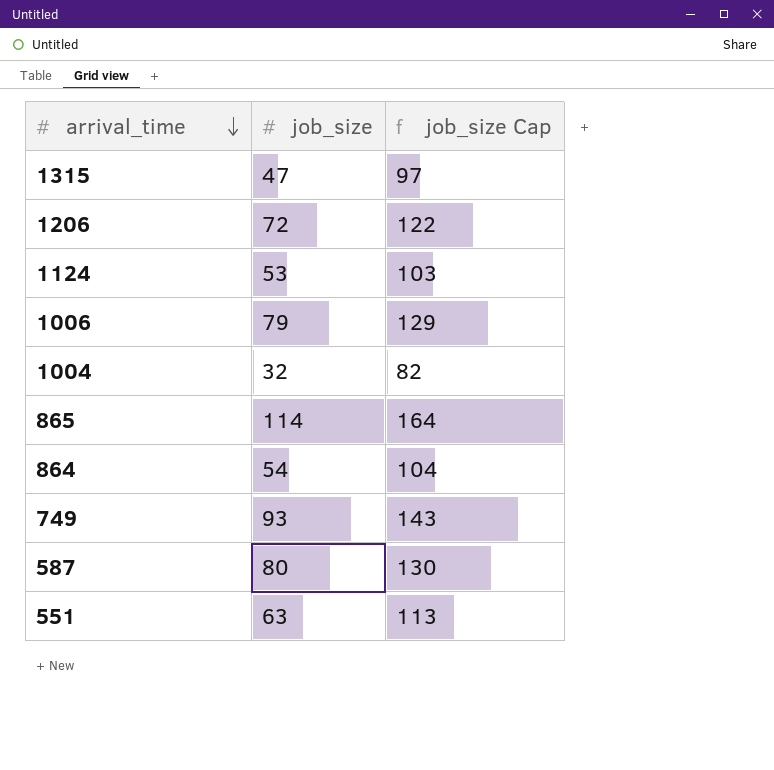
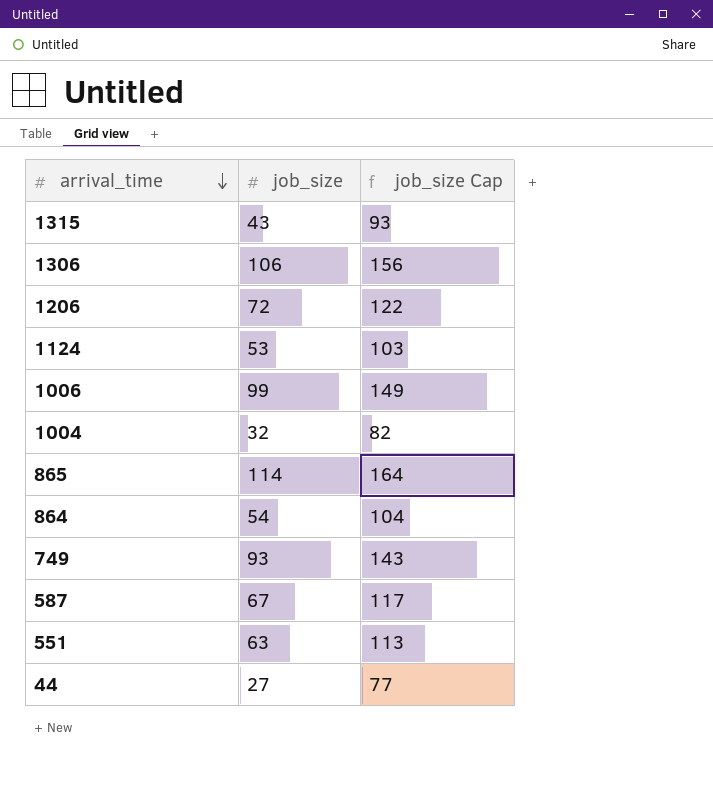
1315 | job_size: 47 -> 43
1315 | job_size Cap: 97 -> 93
row 1306: none -> 106 | 156
1006 | job_size: 79 -> 99
1006 | job_size Cap: 129 -> 149
587 | job_size: 80 -> 67
587 | job_size Cap: 130 -> 117
row 44: none -> 27 | 77

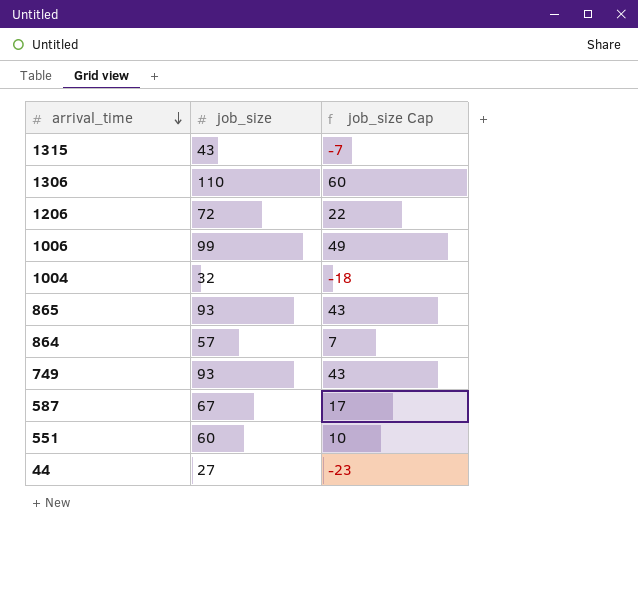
column job_size Cap | formula: [job_size] + 50 -> [job_size] - 50
row 1124: 53 | 103 -> none
1306 | job_size: 106 -> 110
865 | job_size: 114 -> 93
864 | job_size: 54 -> 57
551 | job_size: 63 -> 60

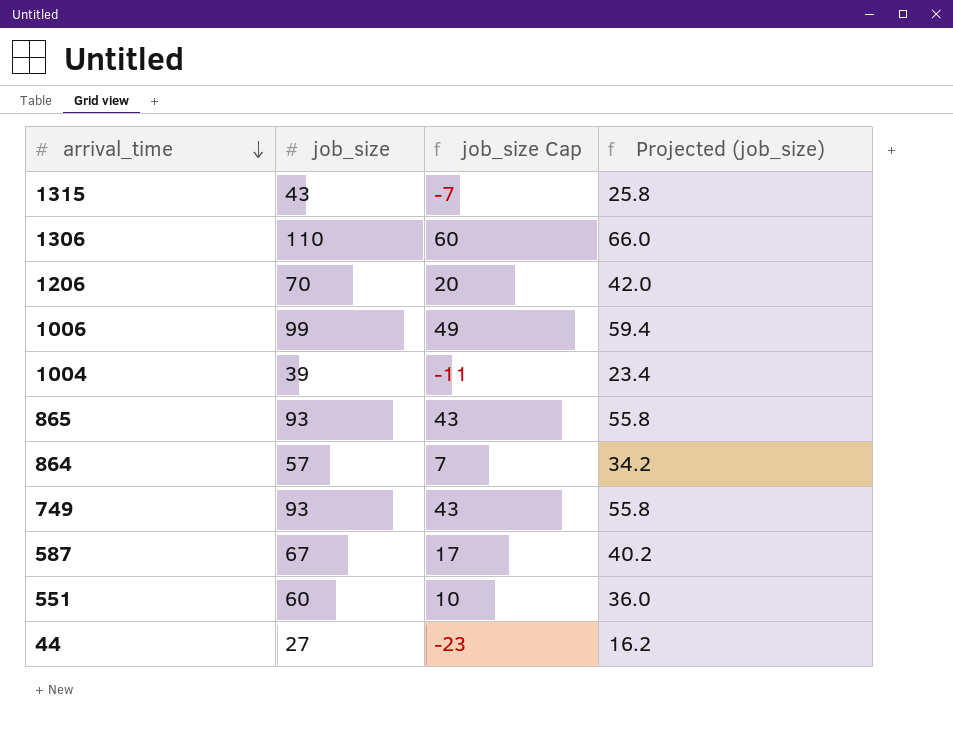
column Projected (job_size) | formula: none -> [job_size] * 0.6
1206 | job_size: 72 -> 70
1206 | job_size Cap: 22 -> 20
1004 | job_size: 32 -> 39
1004 | job_size Cap: -18 -> -11

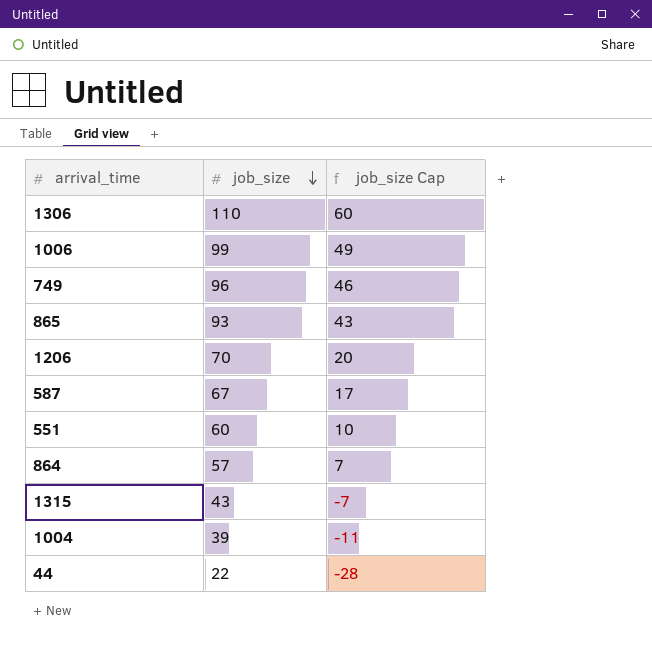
row order: arrival_time descending -> job_size descending
column Projected (job_size) | formula: [job_size] * 0.6 -> none
749 | job_size: 93 -> 96
749 | job_size Cap: 43 -> 46
44 | job_size: 27 -> 22
44 | job_size Cap: -23 -> -28

